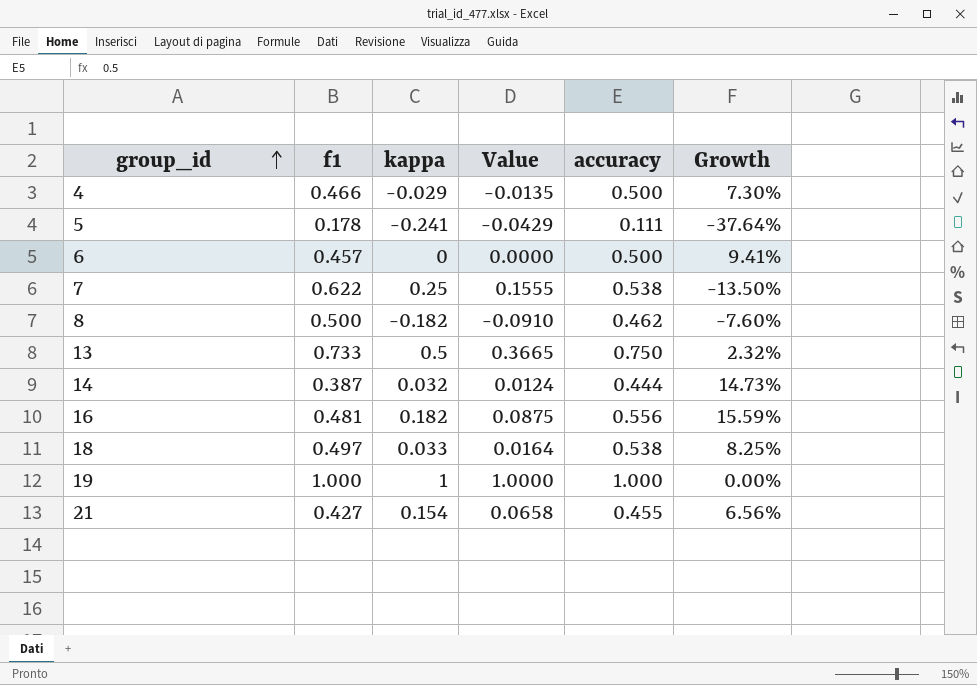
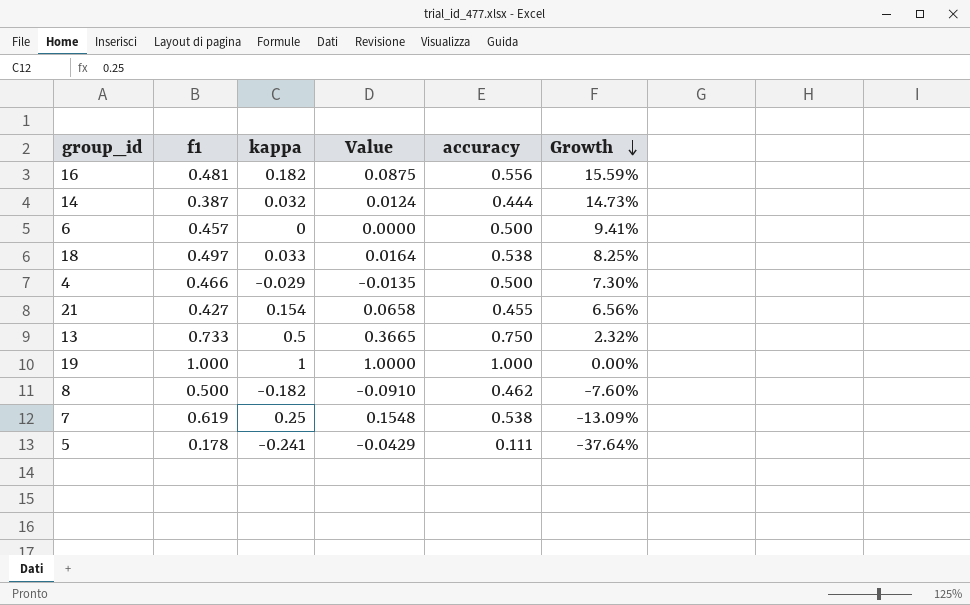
row order: group_id ascending -> Growth descending
7 | f1: 0.622 -> 0.619
7 | Value: 0.1555 -> 0.1548
7 | Growth: -13.50% -> -13.09%

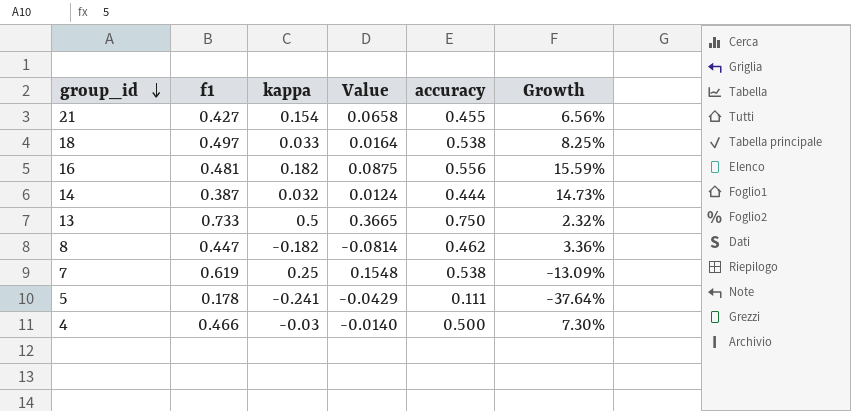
row order: Growth descending -> group_id descending
row 6: 0.457 | 0 | 0.0000 | 0.500 | 9.41% -> none
row 19: 1.000 | 1 | 1.0000 | 1.000 | 0.00% -> none
8 | f1: 0.500 -> 0.447
8 | Value: -0.0910 -> -0.0814
8 | Growth: -7.60% -> 3.36%
4 | kappa: -0.029 -> -0.03
4 | Value: -0.0135 -> -0.0140

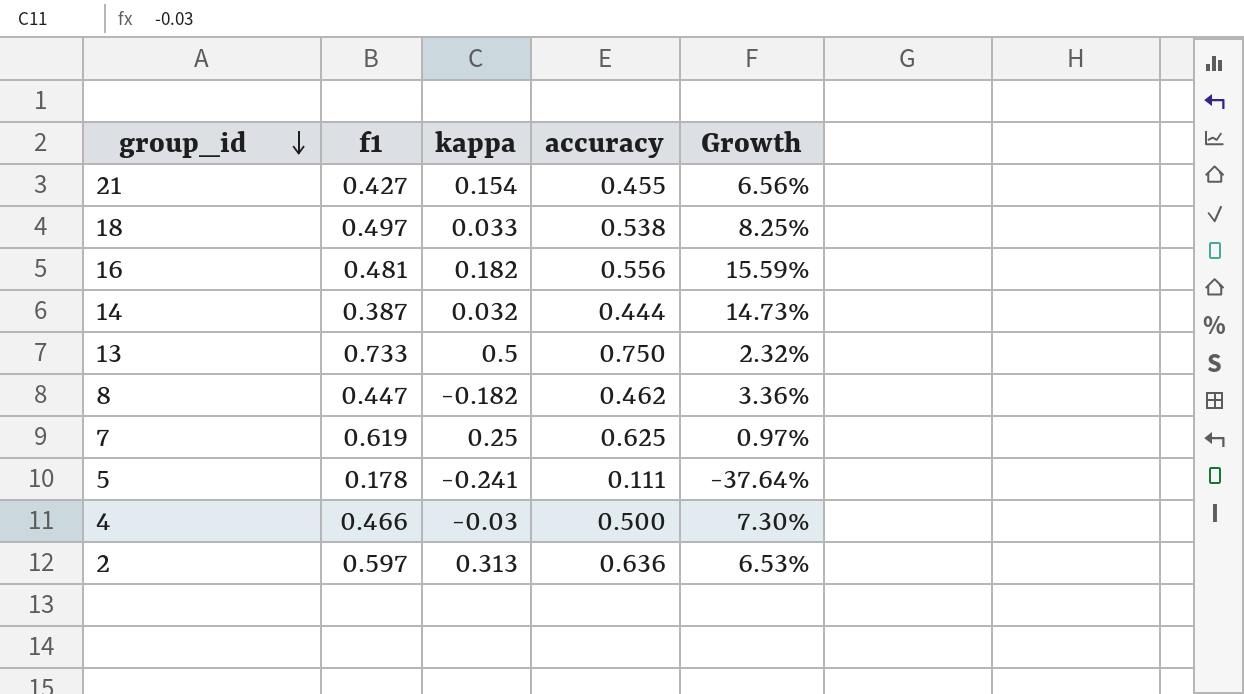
column Value | formula: [f1] * [kappa] -> none
7 | accuracy: 0.538 -> 0.625
7 | Growth: -13.09% -> 0.97%
row 2: none -> 0.597 | 0.313 | 0.636 | 6.53%

